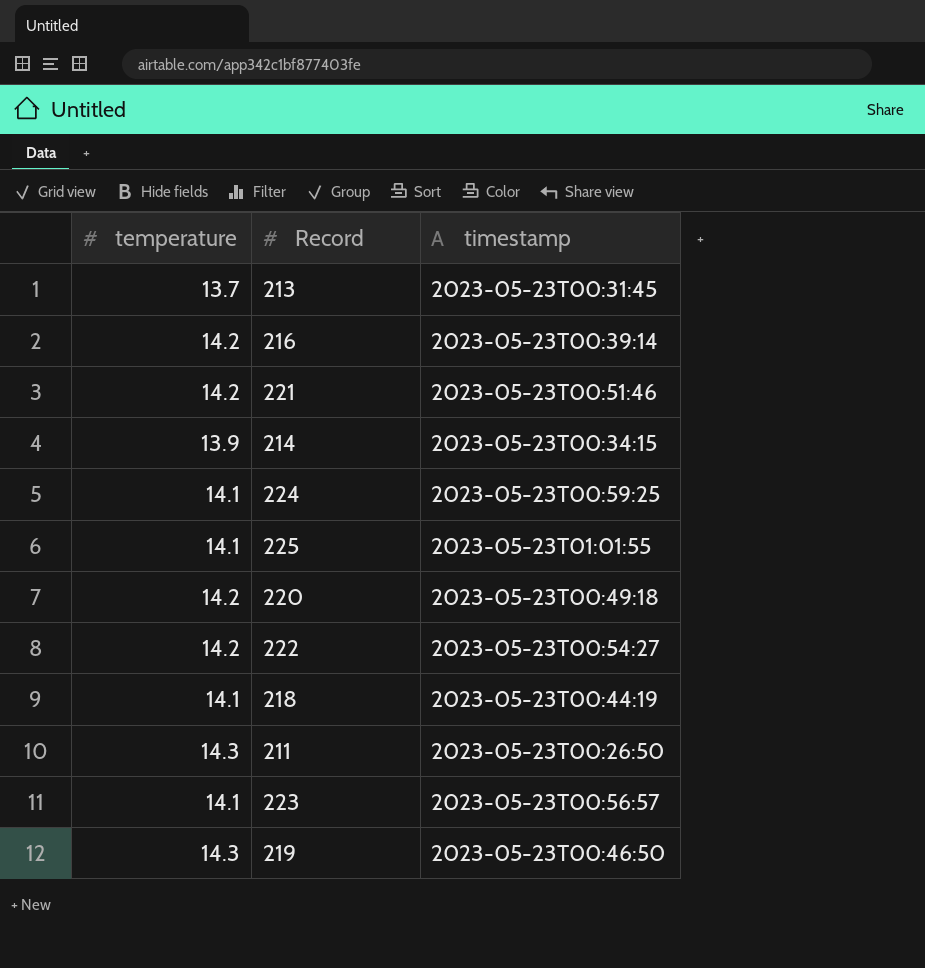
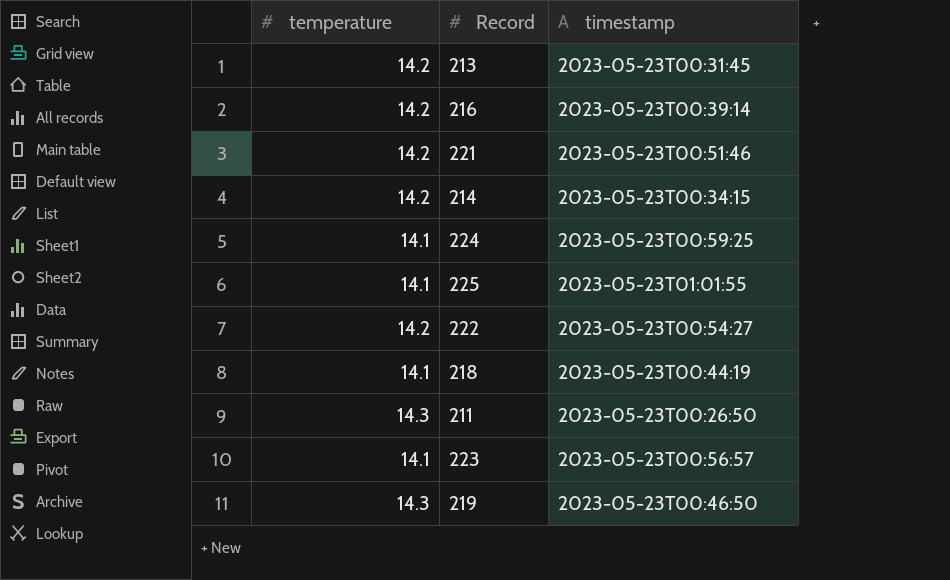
row 220: 14.2 | 2023-05-23T00:49:18 -> none
213 | temperature: 13.7 -> 14.2
214 | temperature: 13.9 -> 14.2

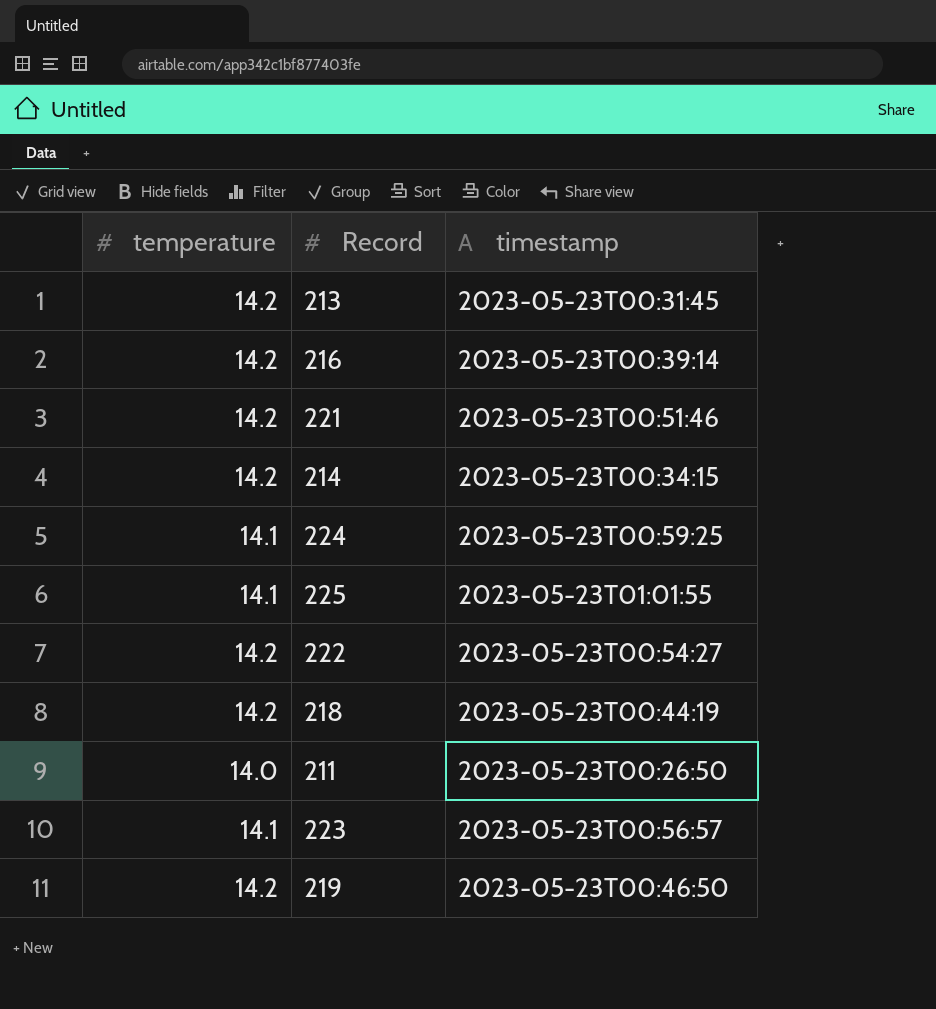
218 | temperature: 14.1 -> 14.2
211 | temperature: 14.3 -> 14.0
219 | temperature: 14.3 -> 14.2

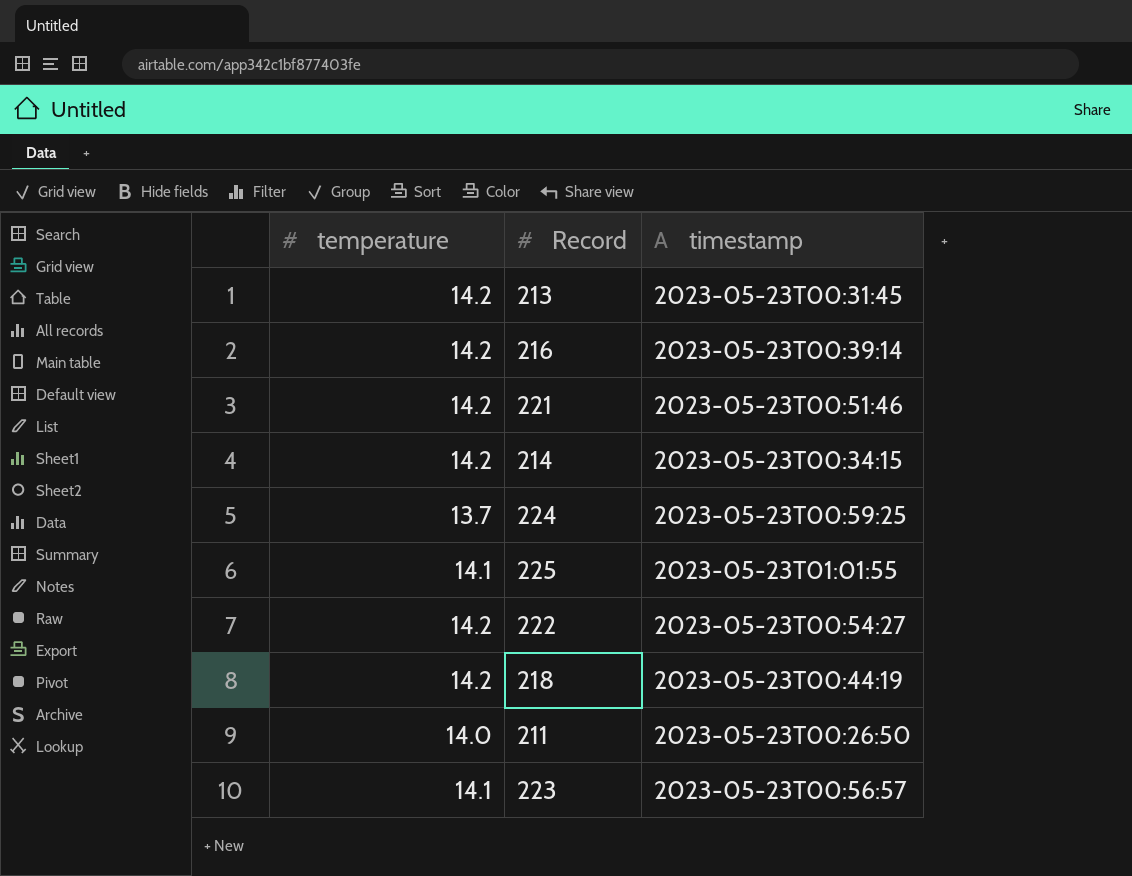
row 219: 14.2 | 2023-05-23T00:46:50 -> none
224 | temperature: 14.1 -> 13.7

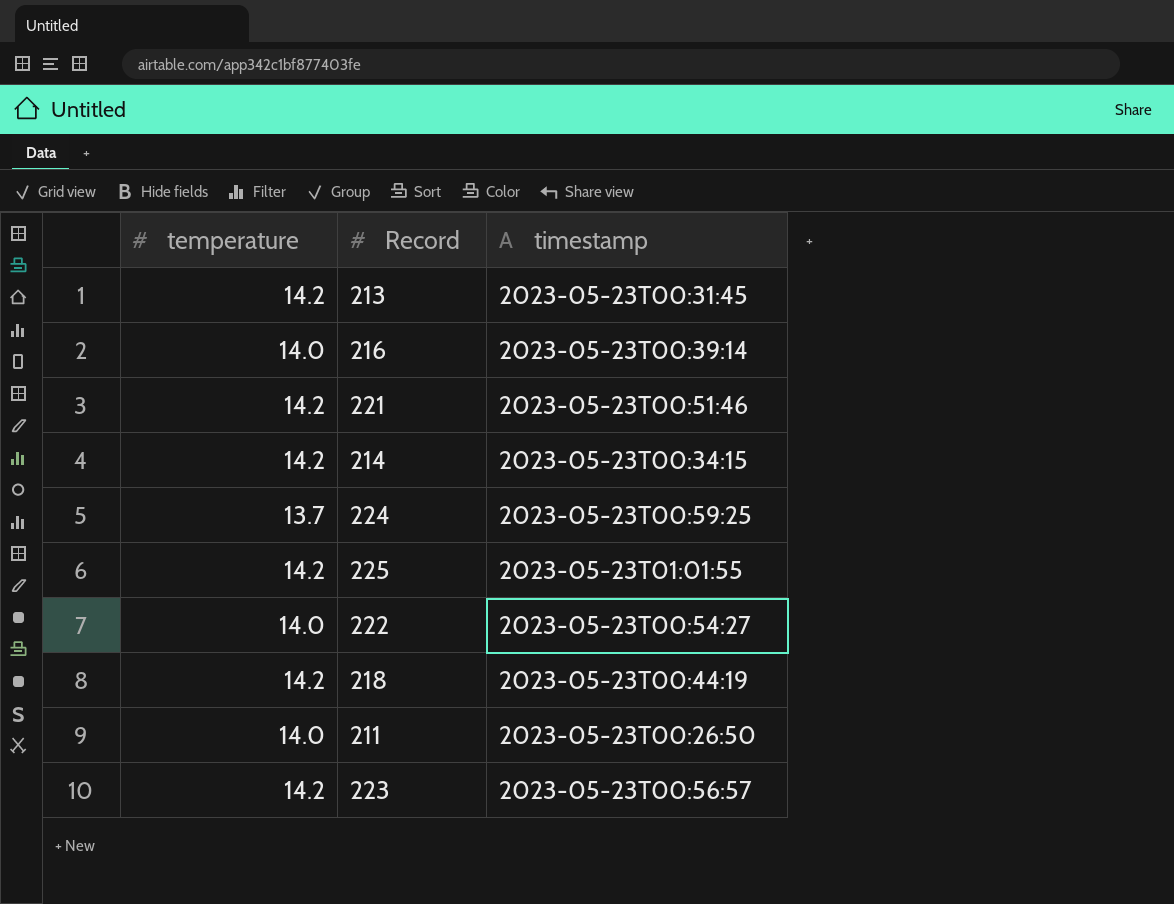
216 | temperature: 14.2 -> 14.0
225 | temperature: 14.1 -> 14.2
222 | temperature: 14.2 -> 14.0
223 | temperature: 14.1 -> 14.2

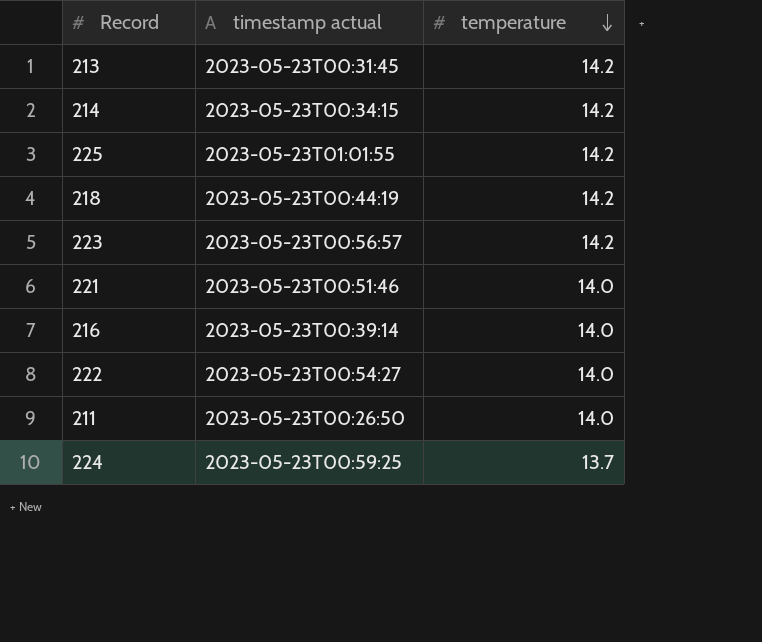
row order: none -> temperature descending
column name: timestamp -> timestamp actual
column temperature | position: 1 -> 3
221 | temperature: 14.2 -> 14.0

